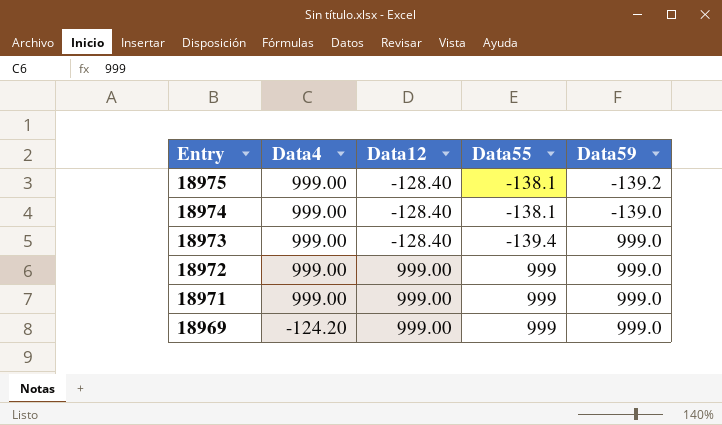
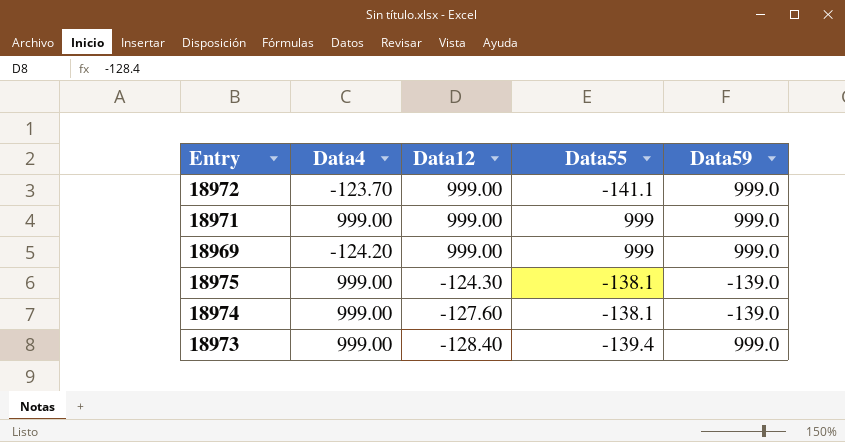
row order: Entry descending -> Data12 descending
18972 | Data4: 999.00 -> -123.70
18972 | Data55: 999 -> -141.1
18975 | Data12: -128.40 -> -124.30
18975 | Data59: -139.2 -> -139.0
18974 | Data12: -128.40 -> -127.60

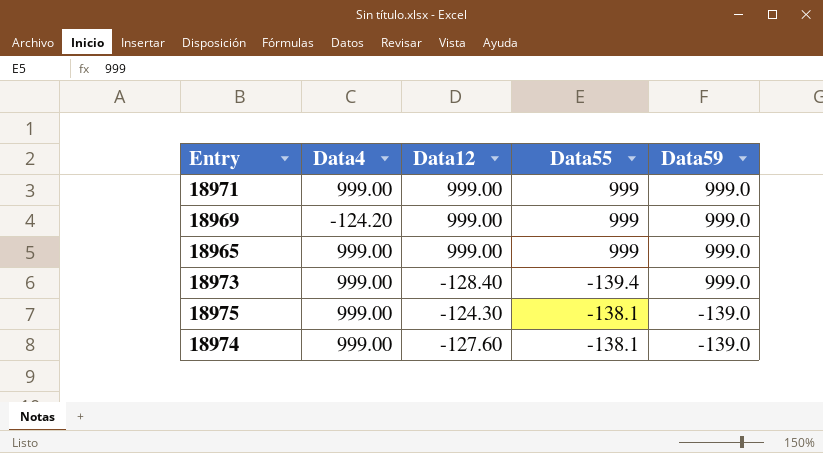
row order: Data12 descending -> Data59 descending
row 18972: -123.70 | 999.00 | -141.1 | 999.0 -> none
row 18965: none -> 999.00 | 999.00 | 999 | 999.0

